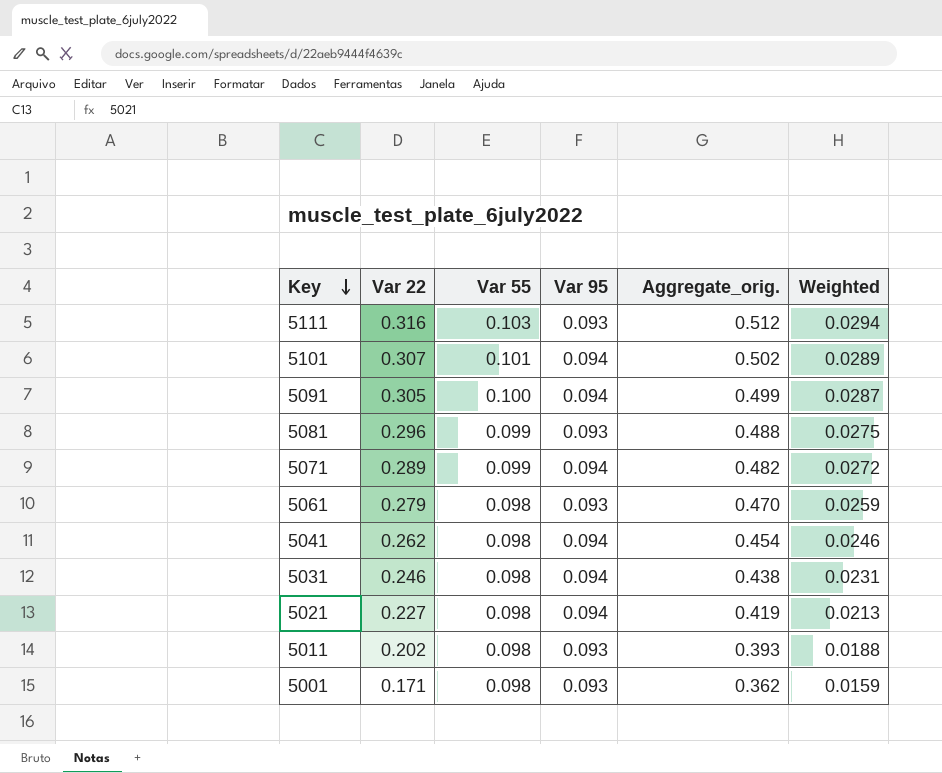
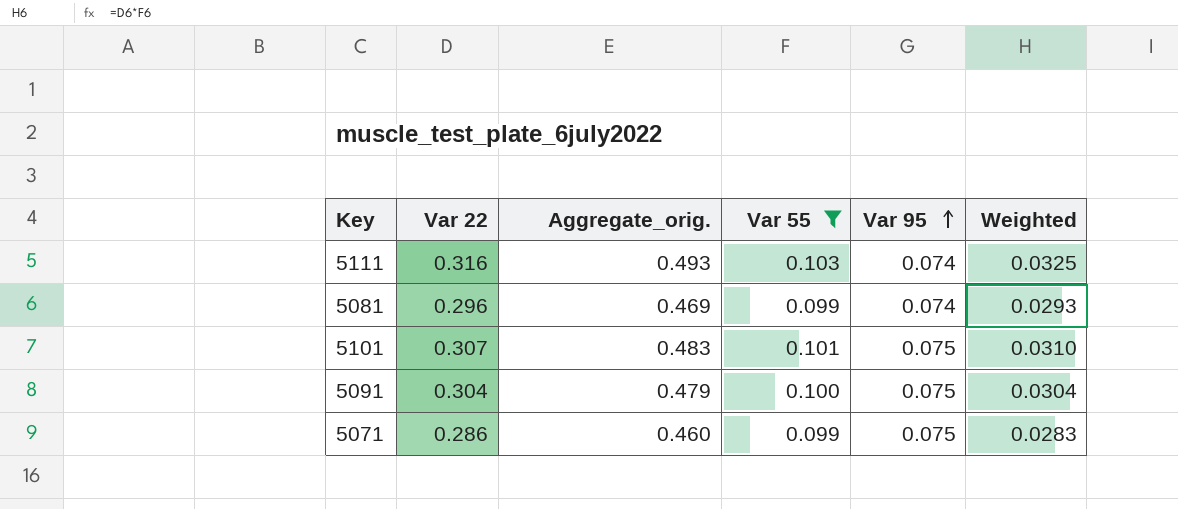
filter: none -> Var 55 != 0.098
row order: Key descending -> Var 95 ascending
column Aggregate_orig. | position: 5 -> 3
column Weighted | formula: [Var 22] * [Var 95] -> [Var 22] * [Var 55]
5111 | Aggregate_orig.: 0.512 -> 0.493
5111 | Var 95: 0.093 -> 0.074
5081 | Aggregate_orig.: 0.488 -> 0.469
5081 | Var 95: 0.093 -> 0.074
5101 | Aggregate_orig.: 0.502 -> 0.483
5101 | Var 95: 0.094 -> 0.075
5091 | Var 22: 0.305 -> 0.304
5091 | Aggregate_orig.: 0.499 -> 0.479
5091 | Var 95: 0.094 -> 0.075
5071 | Var 22: 0.289 -> 0.286
5071 | Aggregate_orig.: 0.482 -> 0.460
5071 | Var 95: 0.094 -> 0.075

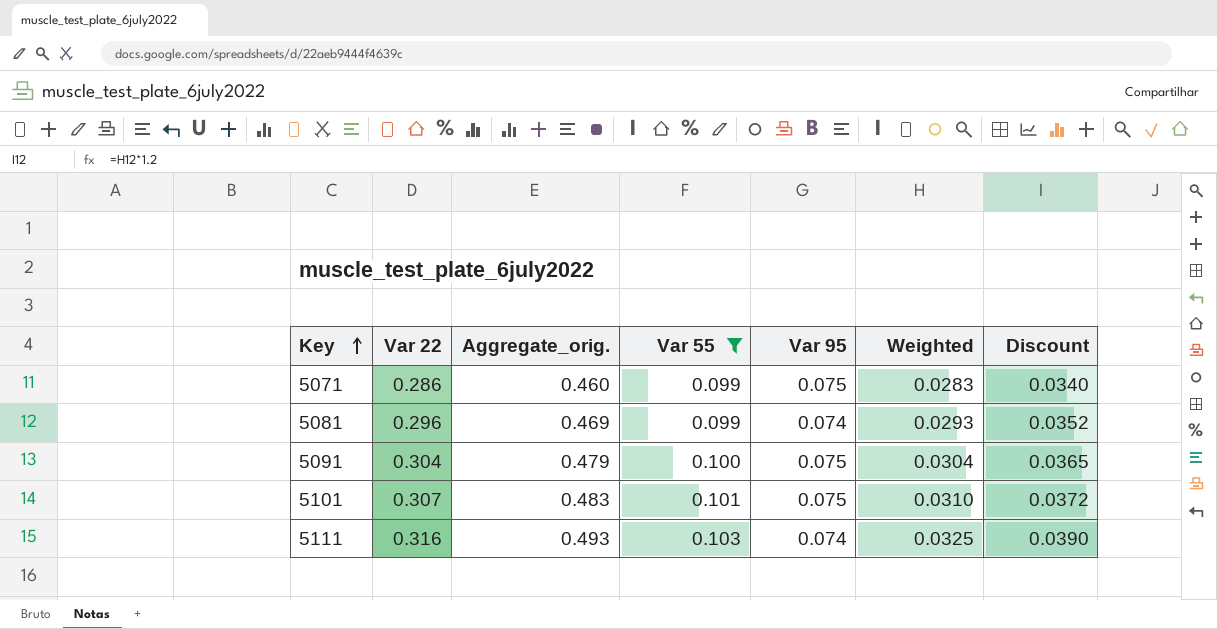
row order: Var 95 ascending -> Key ascending
column Discount | formula: none -> [Weighted] * 1.2

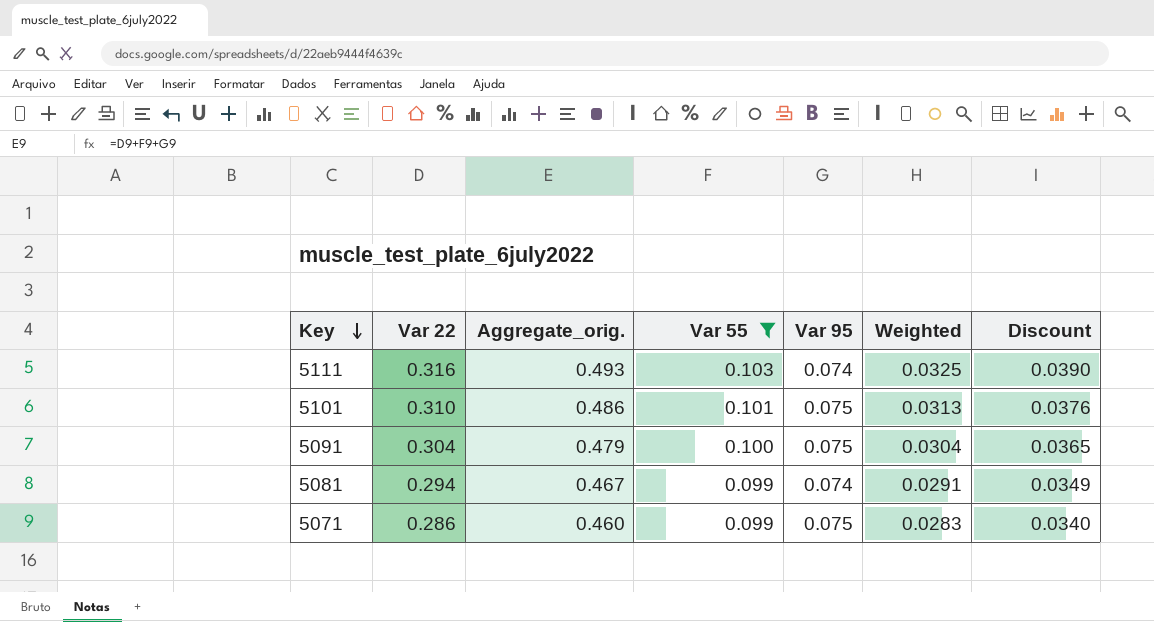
row order: Key ascending -> Key descending
5101 | Var 22: 0.307 -> 0.310
5101 | Aggregate_orig.: 0.483 -> 0.486
5101 | Weighted: 0.0310 -> 0.0313
5101 | Discount: 0.0372 -> 0.0376
5081 | Var 22: 0.296 -> 0.294
5081 | Aggregate_orig.: 0.469 -> 0.467
5081 | Weighted: 0.0293 -> 0.0291
5081 | Discount: 0.0352 -> 0.0349

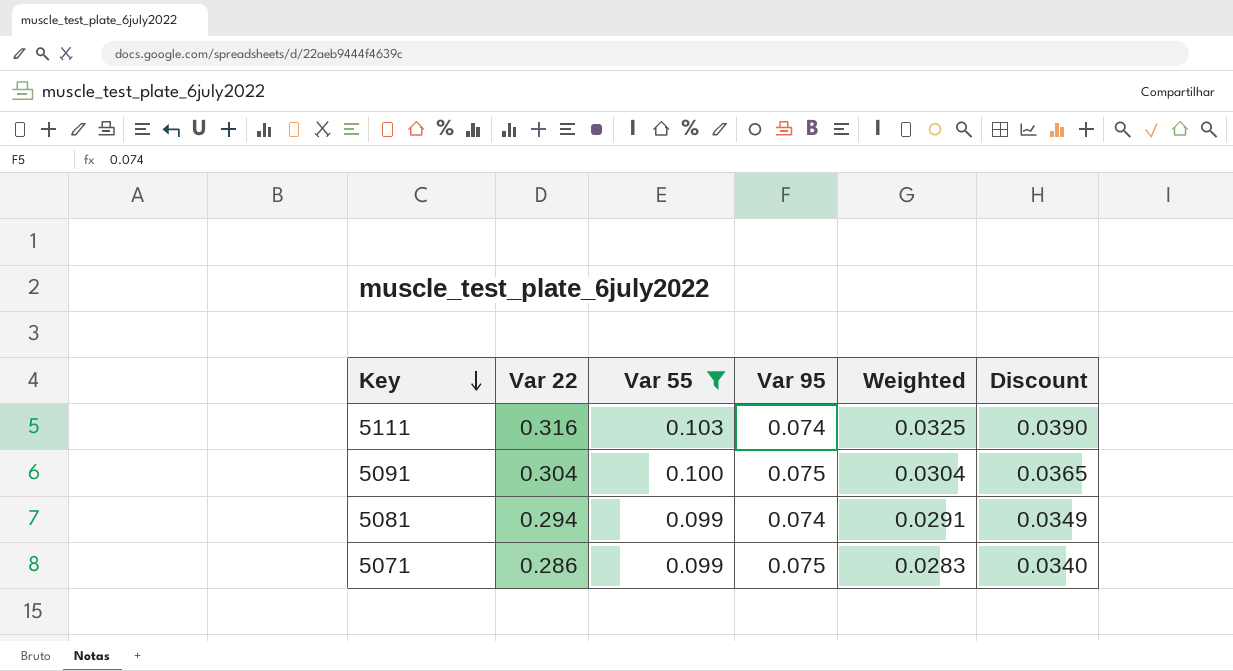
column Aggregate_orig. | formula: [Var 22] + [Var 55] + [Var 95] -> none
row 5101: 0.310 | 0.486 | 0.101 | 0.075 | 0.0313 | 0.0376 -> none

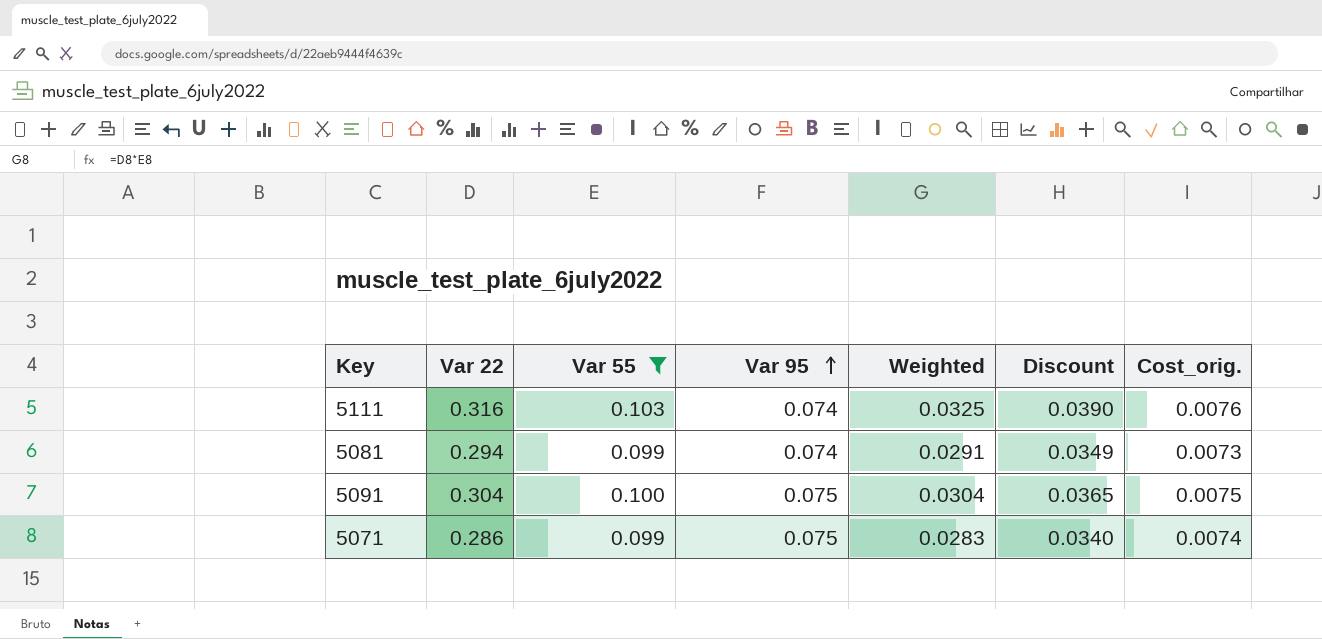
row order: Key descending -> Var 95 ascending
column Cost_orig. | formula: none -> [Var 55] * [Var 95]

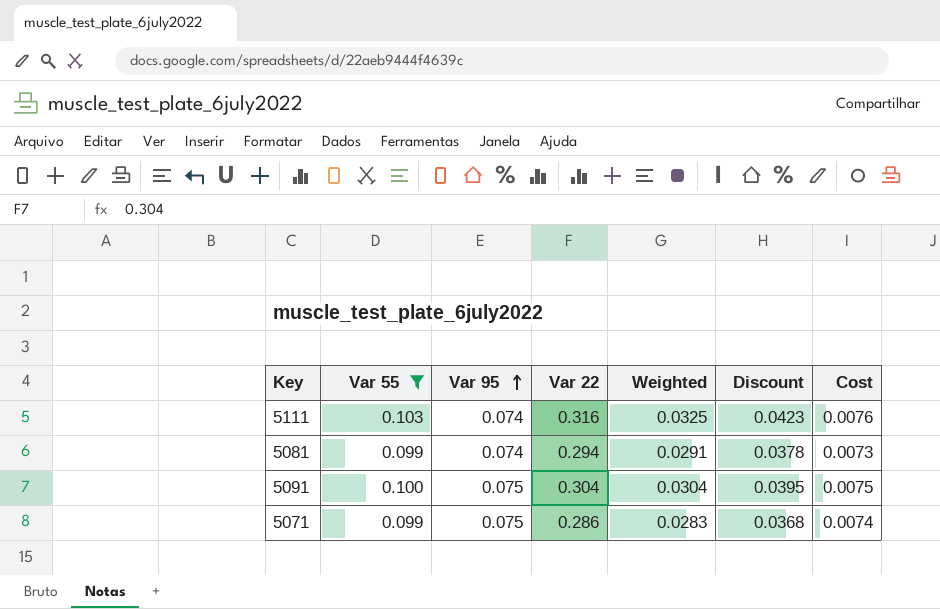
column Var 22 | position: 2 -> 4
column Discount | formula: [Weighted] * 1.2 -> [Weighted] * 1.3
column name: Cost_orig. -> Cost

